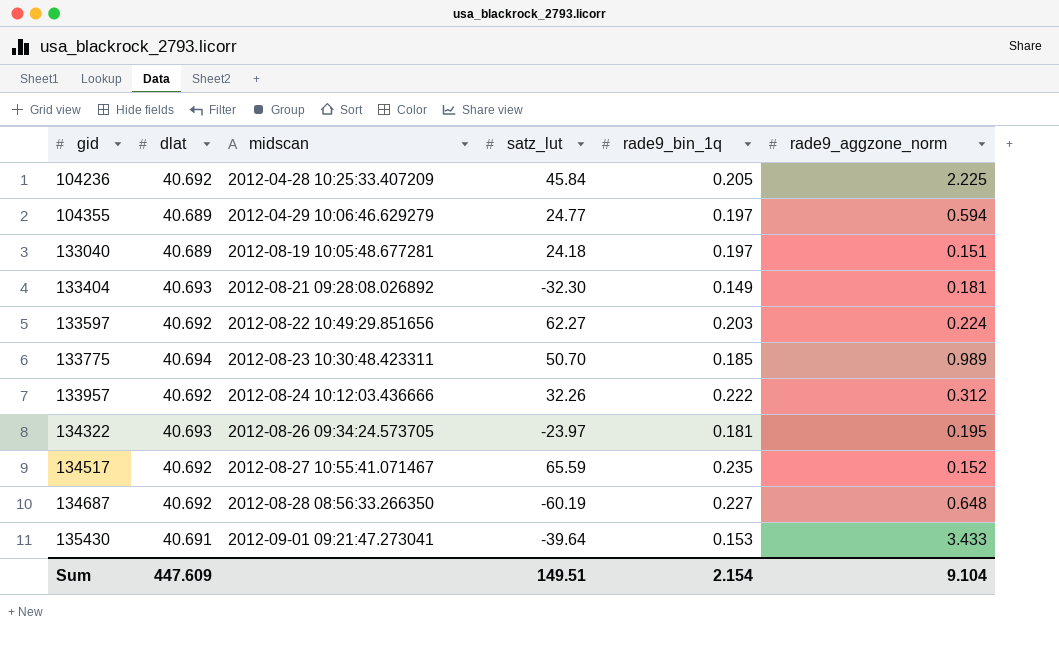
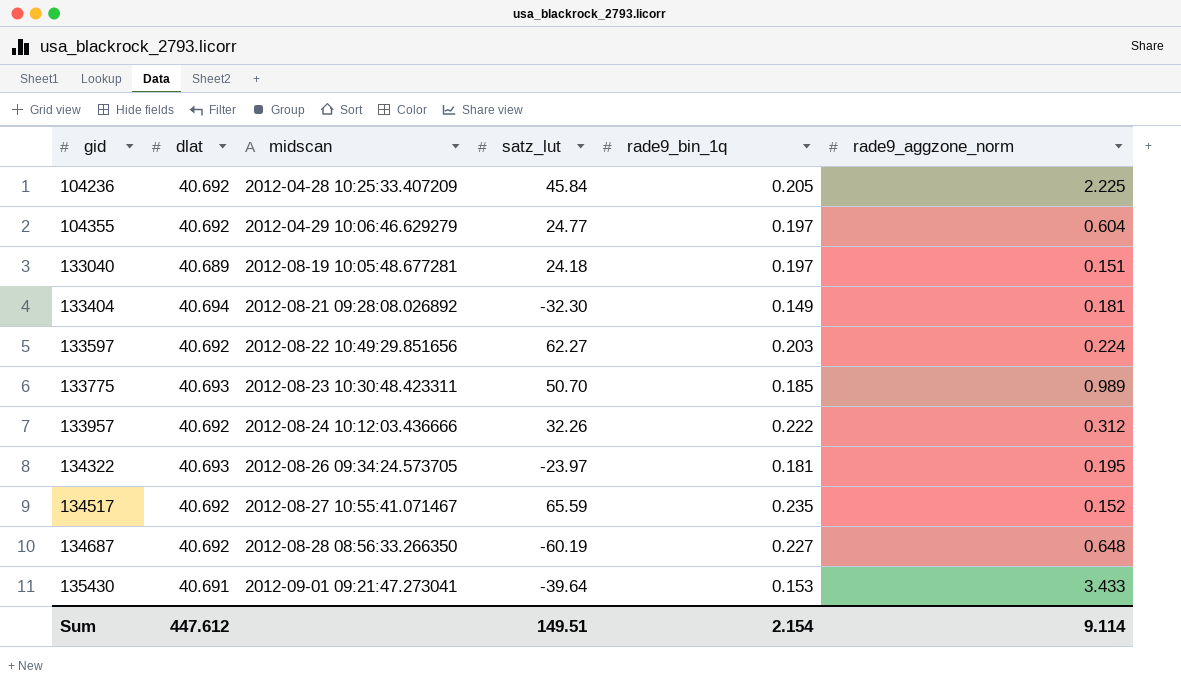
104355 | dlat: 40.689 -> 40.692
104355 | rade9_aggzone_norm: 0.594 -> 0.604
133404 | dlat: 40.693 -> 40.694
133775 | dlat: 40.694 -> 40.693
Sum | dlat: 447.609 -> 447.612
Sum | rade9_aggzone_norm: 9.104 -> 9.114

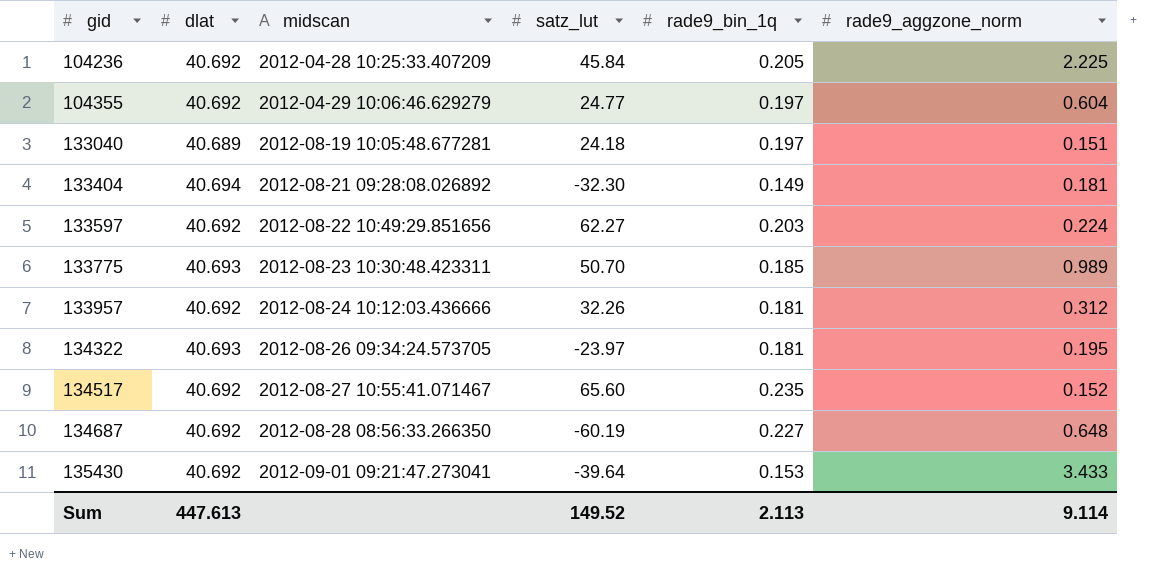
133957 | rade9_bin_1q: 0.222 -> 0.181
134517 | satz_lut: 65.59 -> 65.60
135430 | dlat: 40.691 -> 40.692
Sum | dlat: 447.612 -> 447.613
Sum | satz_lut: 149.51 -> 149.52
Sum | rade9_bin_1q: 2.154 -> 2.113

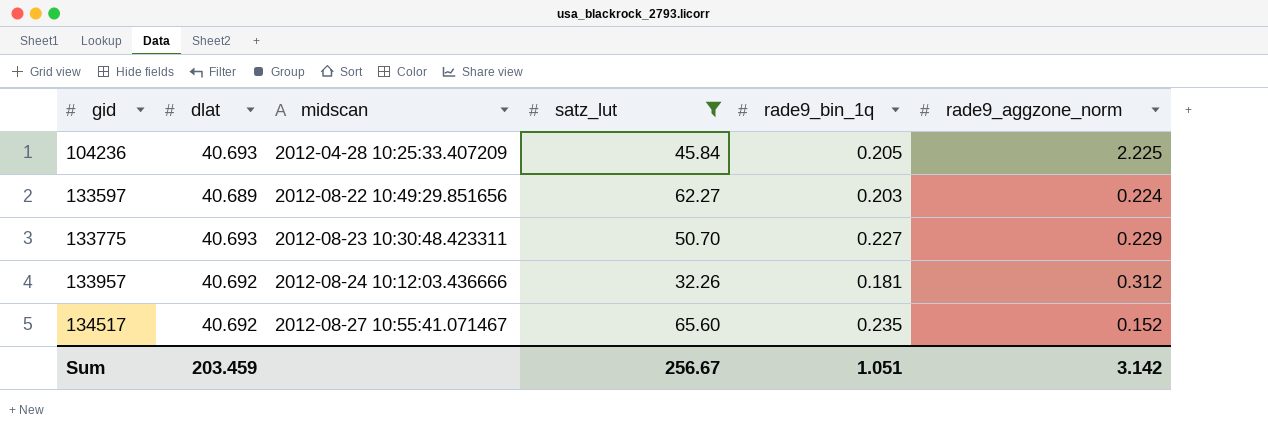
filter: none -> satz_lut >= 32.26
104236 | dlat: 40.692 -> 40.693
133597 | dlat: 40.692 -> 40.689
133775 | rade9_bin_1q: 0.185 -> 0.227
133775 | rade9_aggzone_norm: 0.989 -> 0.229
Sum | dlat: 447.613 -> 203.459
Sum | satz_lut: 149.52 -> 256.67
Sum | rade9_bin_1q: 2.113 -> 1.051
Sum | rade9_aggzone_norm: 9.114 -> 3.142

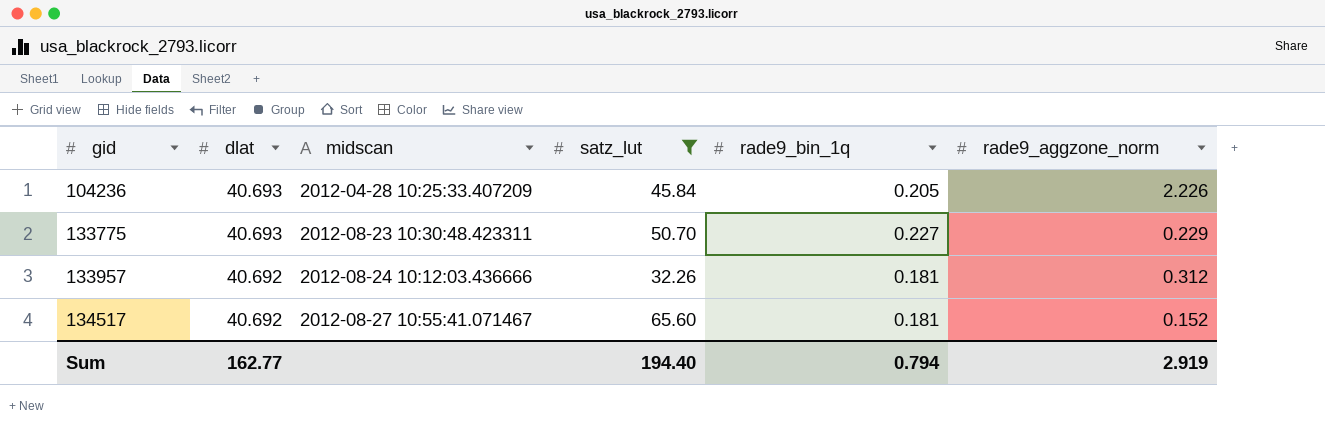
row 133597: 40.689 | 2012-08-22 10:49:29.851656 | 62.27 | 0.203 | 0.224 -> none
104236 | rade9_aggzone_norm: 2.225 -> 2.226
134517 | rade9_bin_1q: 0.235 -> 0.181
Sum | dlat: 203.459 -> 162.77
Sum | satz_lut: 256.67 -> 194.40
Sum | rade9_bin_1q: 1.051 -> 0.794
Sum | rade9_aggzone_norm: 3.142 -> 2.919

